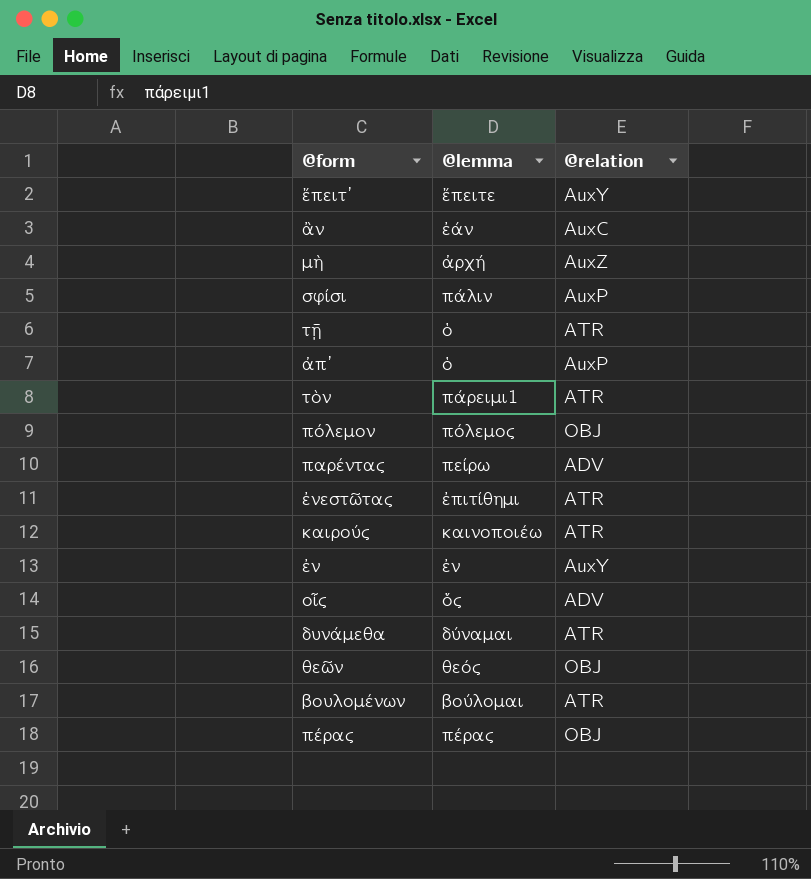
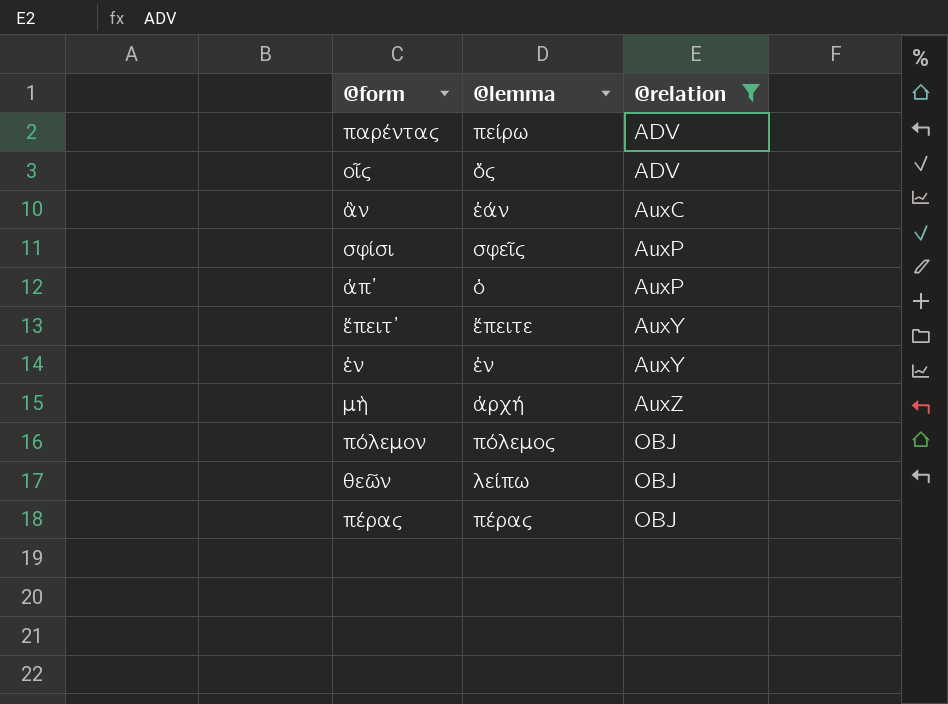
filter: none -> @relation != ATR
row order: none -> @relation ascending
σφίσι | @lemma: πάλιν -> σφεῖς
θεῶν | @lemma: θεός -> λείπω

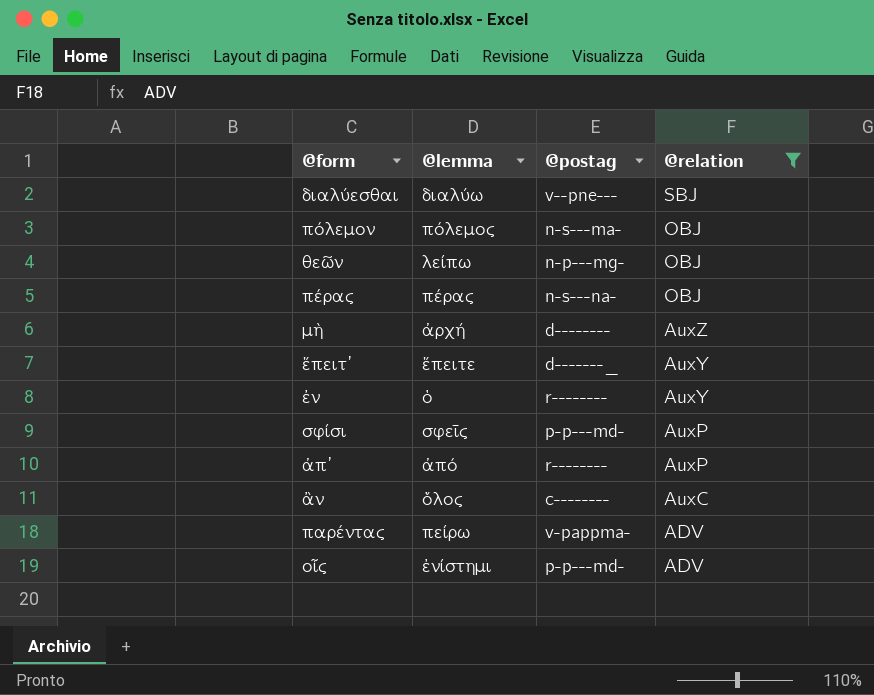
row order: @relation ascending -> @relation descending
column @postag | position: none -> 3
row διαλύεσθαι: none -> διαλύω | v--pne--- | SBJ
ἐν | @lemma: ἐν -> ὁ
ἀπʼ | @lemma: ὁ -> ἀπό
ἂν | @lemma: ἐάν -> ὅλος
οἷς | @lemma: ὅς -> ἐνίστημι

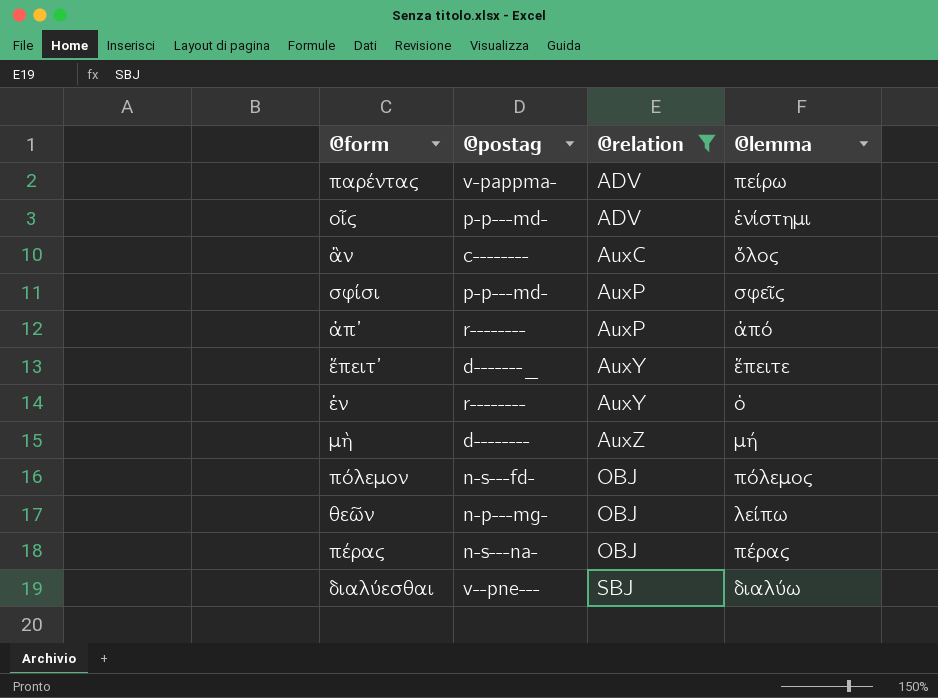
row order: @relation descending -> @relation ascending
column @lemma | position: 2 -> 4
μὴ | @lemma: ἀρχή -> μή
πόλεμον | @postag: n-s---ma- -> n-s---fd-

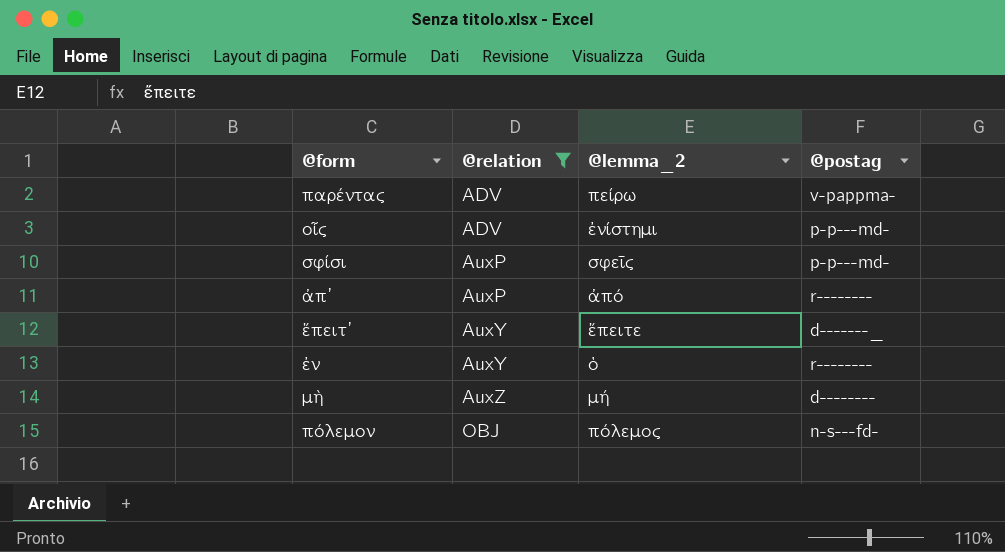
column name: @lemma -> @lemma_2
column @postag | position: 2 -> 4
row ἂν: c-------- | AuxC | ὅλος -> none
row θεῶν: n-p---mg- | OBJ | λείπω -> none
row πέρας: n-s---na- | OBJ | πέρας -> none
row διαλύεσθαι: v--pne--- | SBJ | διαλύω -> none

